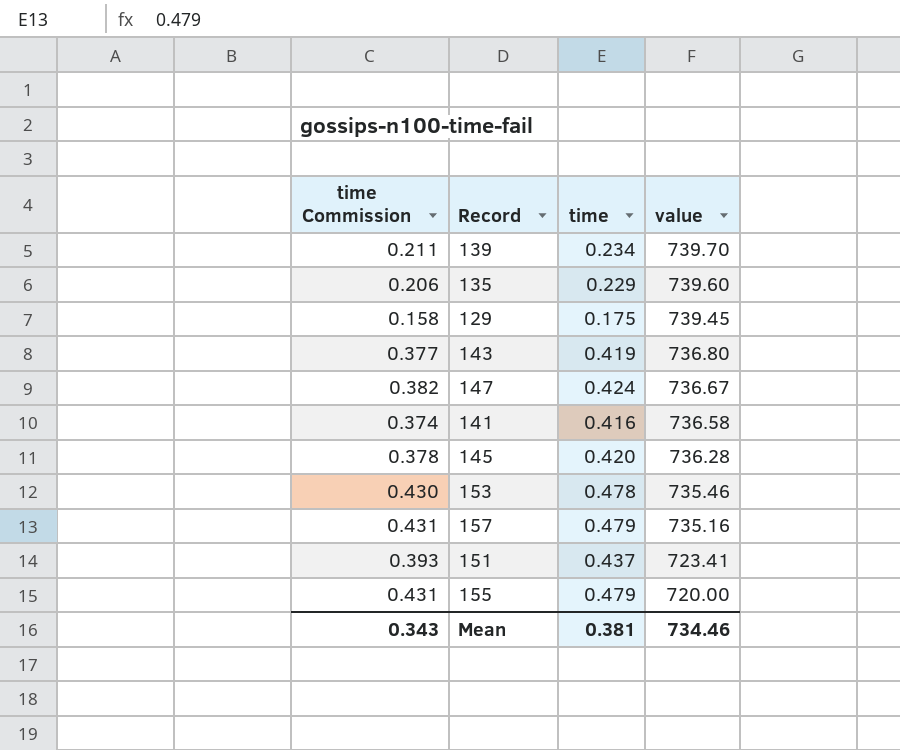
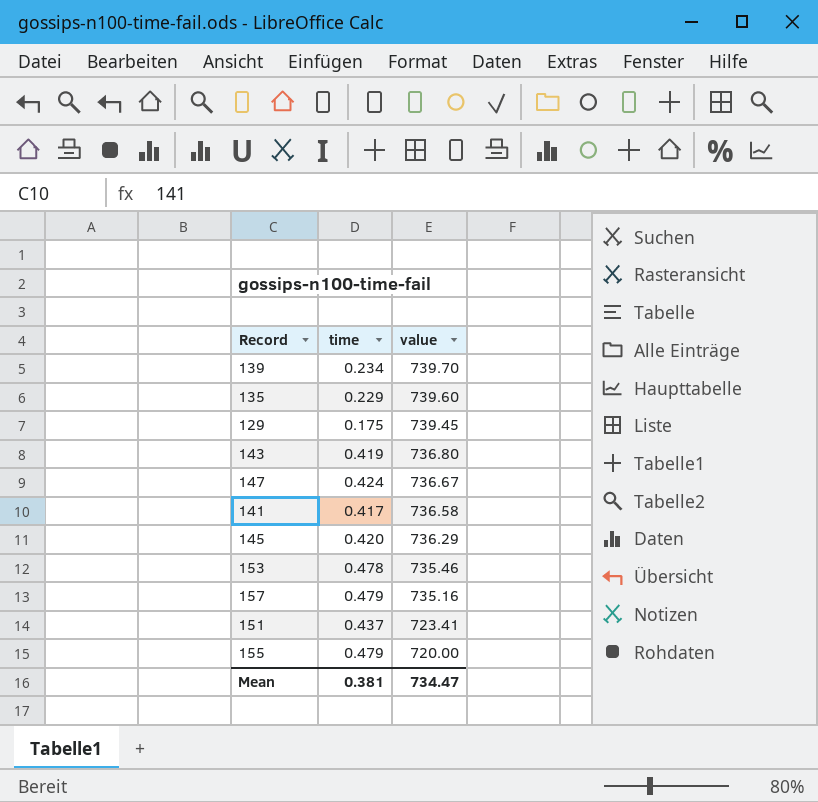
column time Commission | formula: [time] * 0.9 -> none
141 | time: 0.416 -> 0.417
145 | value: 736.28 -> 736.29
Mean | value: 734.46 -> 734.47

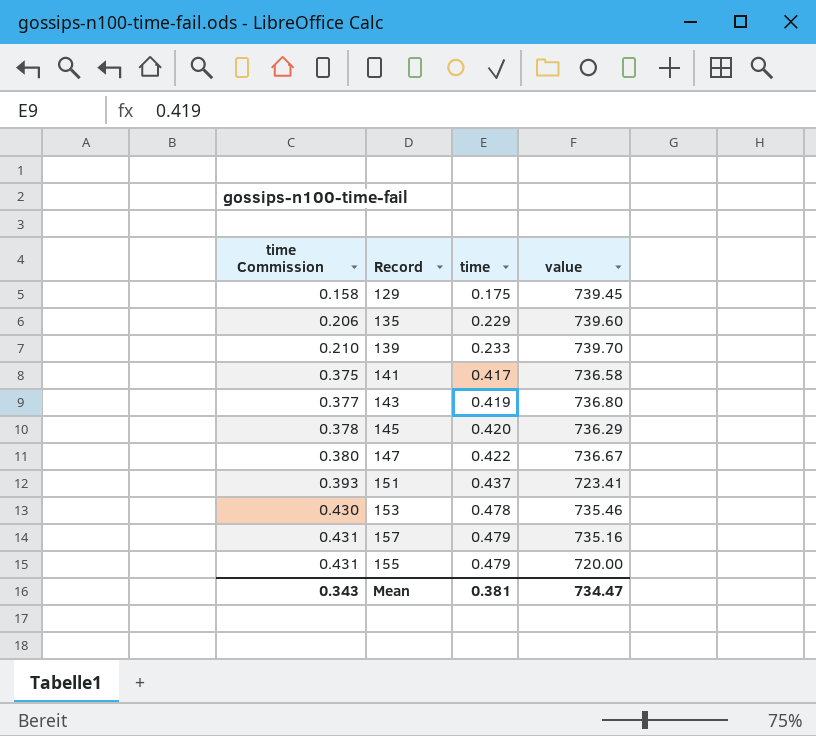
row order: value descending -> time Commission ascending
column time Commission | formula: none -> [time] * 0.9
139 | time: 0.234 -> 0.233
147 | time: 0.424 -> 0.422

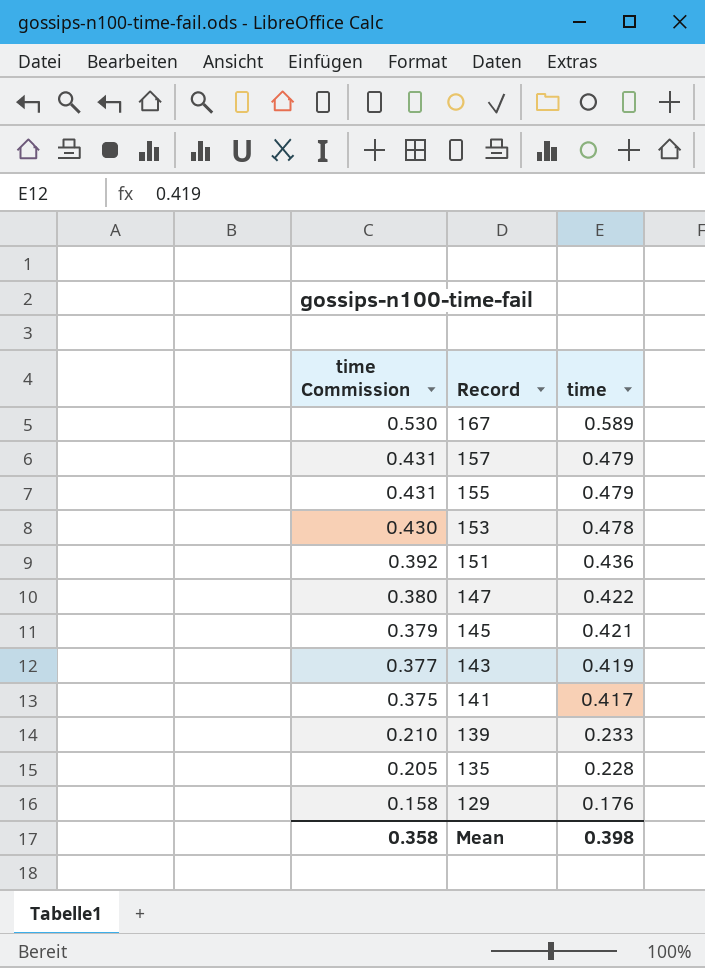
row order: time Commission ascending -> time Commission descending
column value | position: 4 -> none
row 167: none -> 0.530 | 0.589
151 | time Commission: 0.393 -> 0.392
151 | time: 0.437 -> 0.436
145 | time Commission: 0.378 -> 0.379
145 | time: 0.420 -> 0.421
135 | time Commission: 0.206 -> 0.205
135 | time: 0.229 -> 0.228
129 | time: 0.175 -> 0.176
Mean | time Commission: 0.343 -> 0.358
Mean | time: 0.381 -> 0.398

